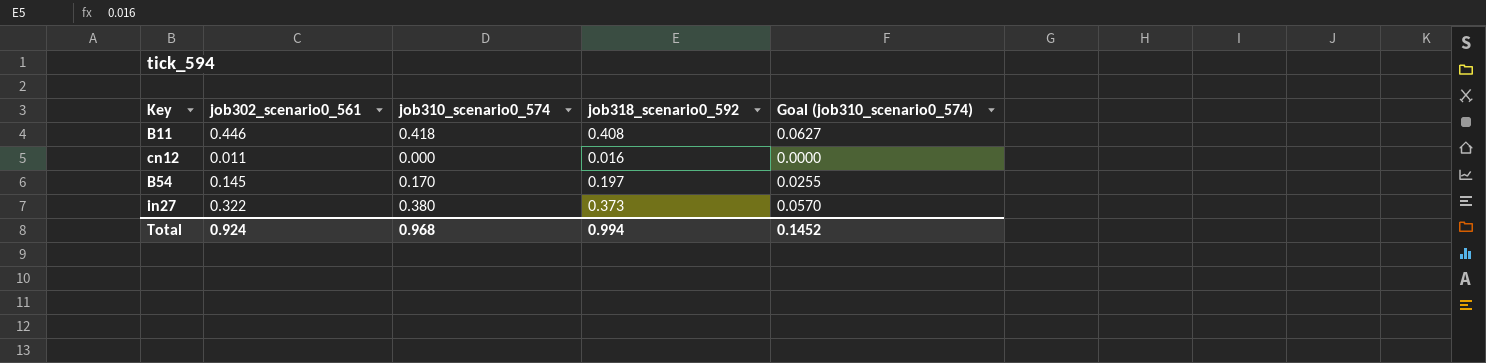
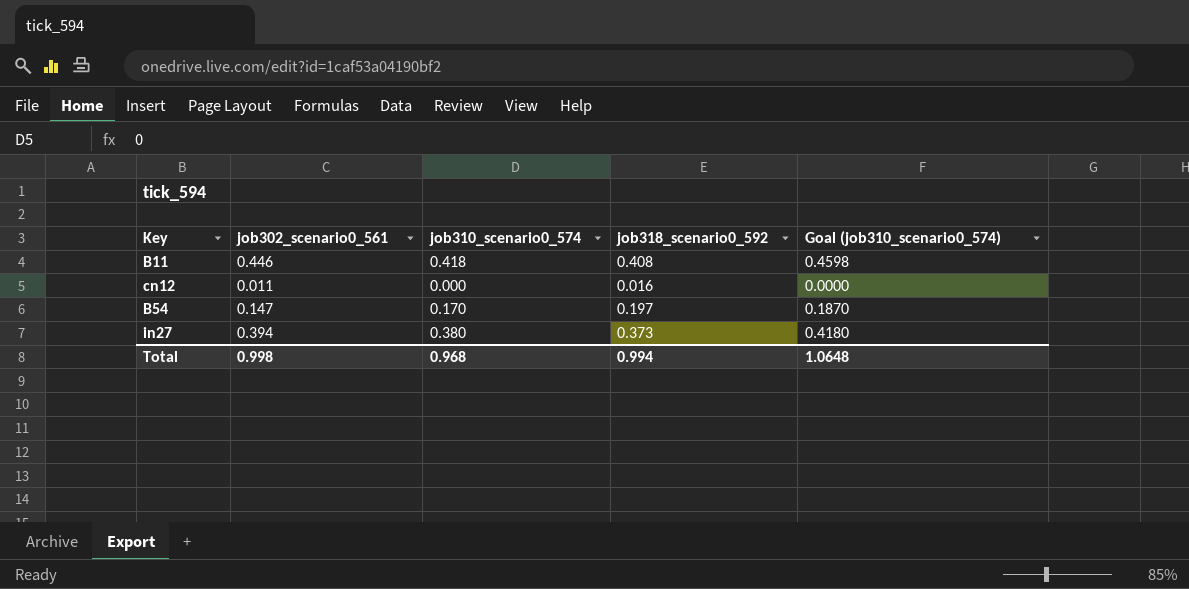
column Goal (job310_scenario0_574) | formula: [job310_scenario0_574] * 0.15 -> [job310_scenario0_574] * 1.1
B54 | job302_scenario0_561: 0.145 -> 0.147
in27 | job302_scenario0_561: 0.322 -> 0.394
Total | job302_scenario0_561: 0.924 -> 0.998
Total | Goal (job310_scenario0_574): 0.1452 -> 1.0648

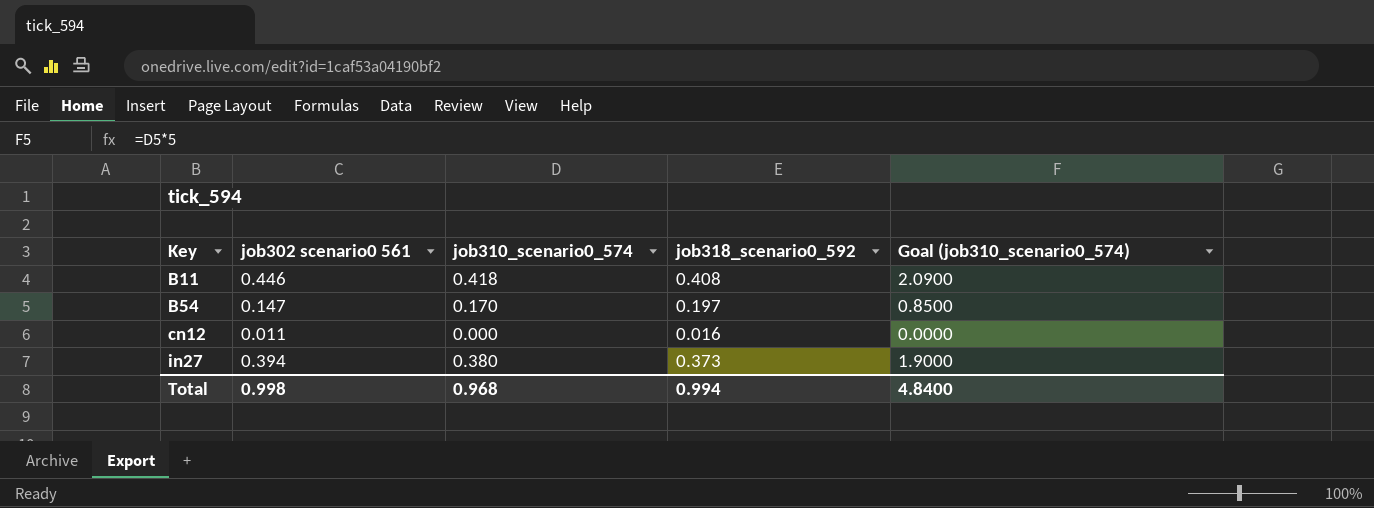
row order: none -> Key ascending
column name: job302_scenario0_561 -> job302 scenario0 561
column Goal (job310_scenario0_574) | formula: [job310_scenario0_574] * 1.1 -> [job310_scenario0_574] * 5
Total | Goal (job310_scenario0_574): 1.0648 -> 4.8400

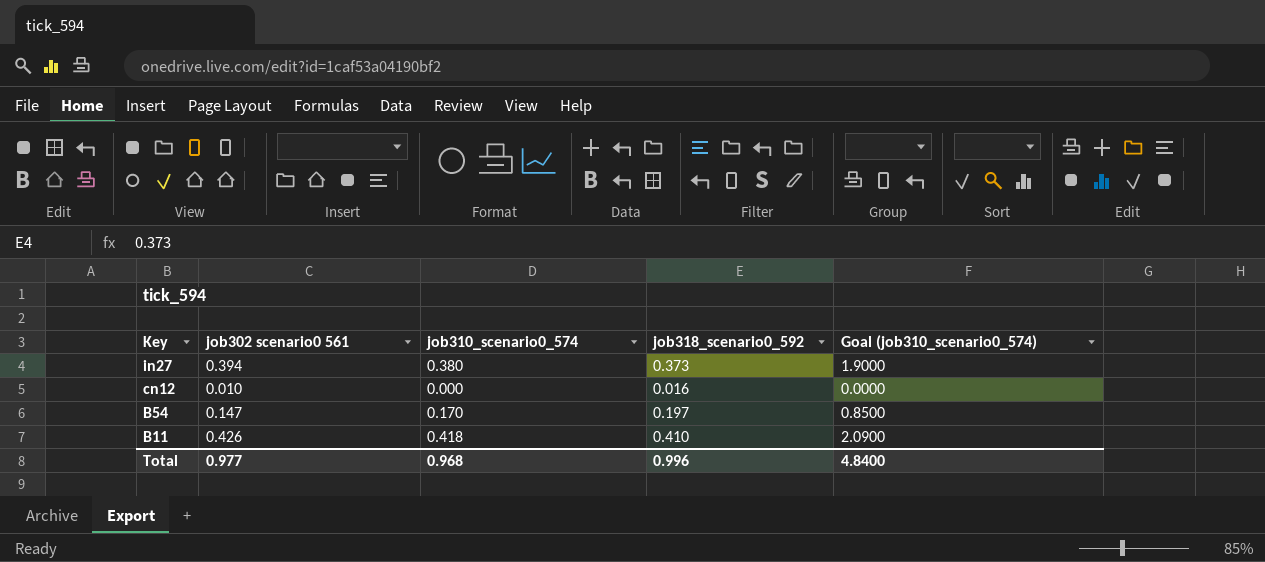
row order: Key ascending -> Key descending
cn12 | job302 scenario0 561: 0.011 -> 0.010
B11 | job302 scenario0 561: 0.446 -> 0.426
B11 | job318_scenario0_592: 0.408 -> 0.410
Total | job302 scenario0 561: 0.998 -> 0.977
Total | job318_scenario0_592: 0.994 -> 0.996

